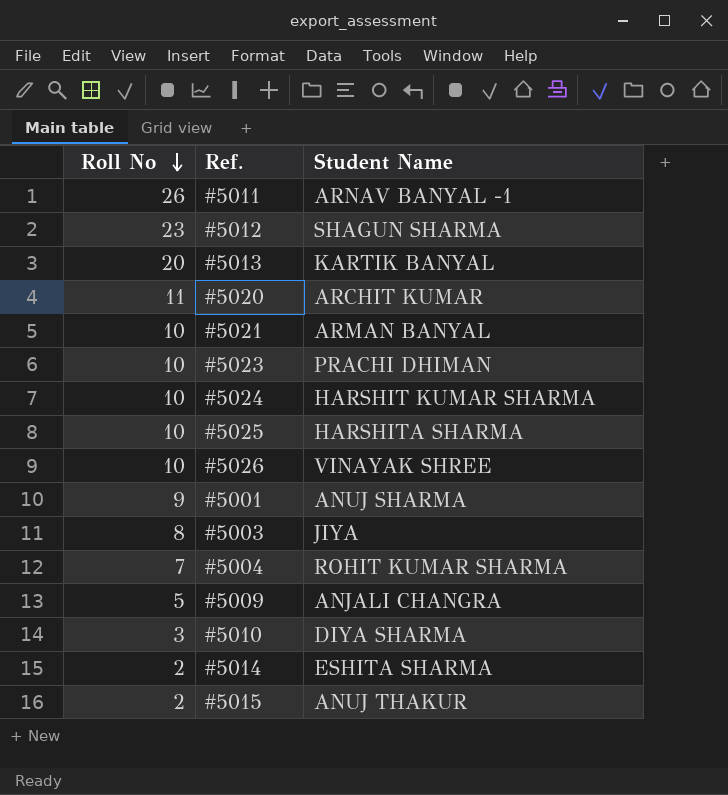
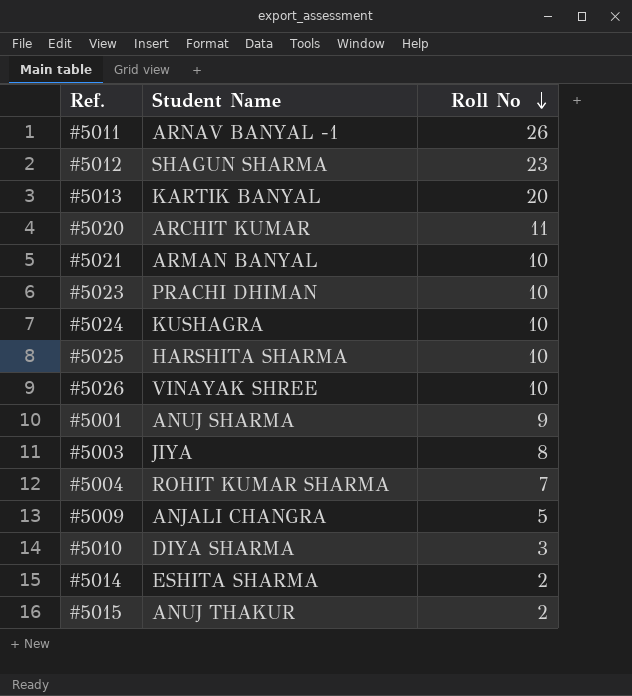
column Roll No | position: 1 -> 3
#5024 | Student Name: HARSHIT KUMAR SHARMA -> KUSHAGRA

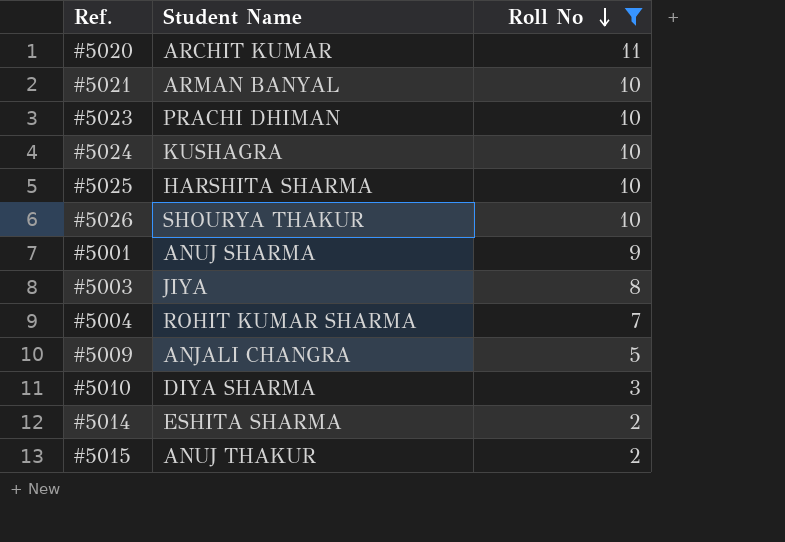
filter: none -> Roll No <= 11
#5026 | Student Name: VINAYAK SHREE -> SHOURYA THAKUR

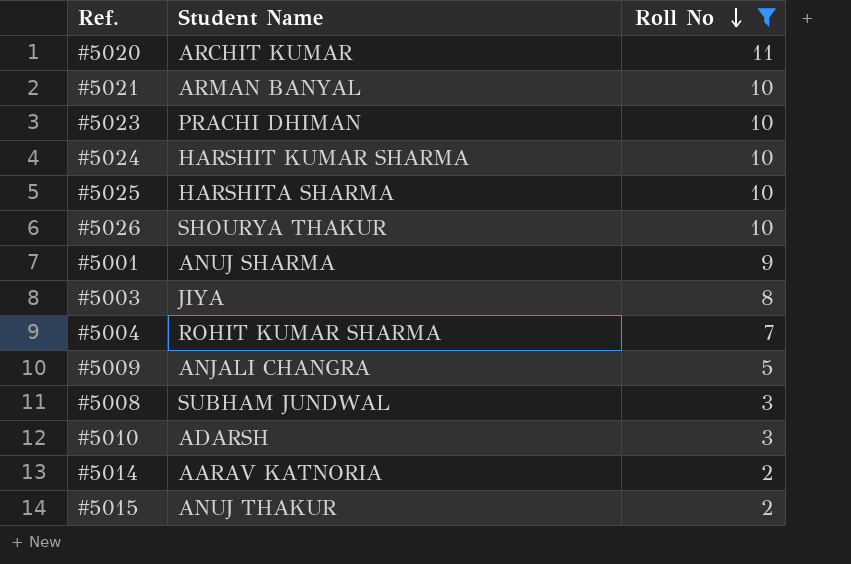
#5024 | Student Name: KUSHAGRA -> HARSHIT KUMAR SHARMA
row #5008: none -> SUBHAM JUNDWAL | 3
#5010 | Student Name: DIYA SHARMA -> ADARSH
#5014 | Student Name: ESHITA SHARMA -> AARAV KATNORIA

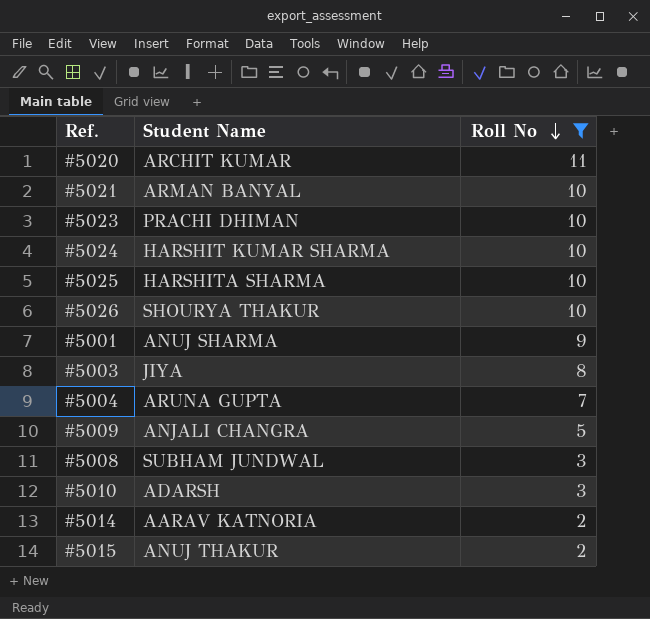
#5004 | Student Name: ROHIT KUMAR SHARMA -> ARUNA GUPTA

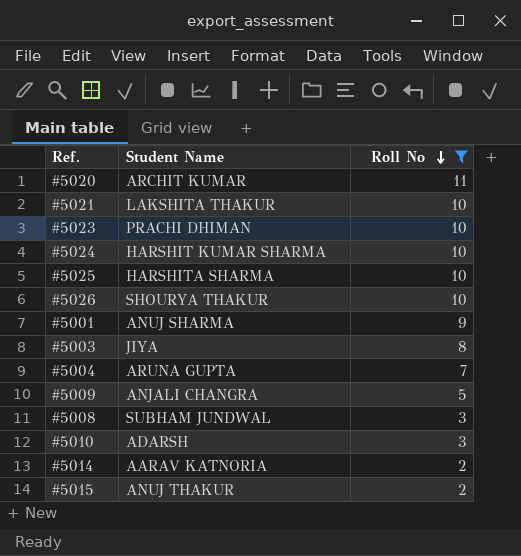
#5021 | Student Name: ARMAN BANYAL -> LAKSHITA THAKUR

